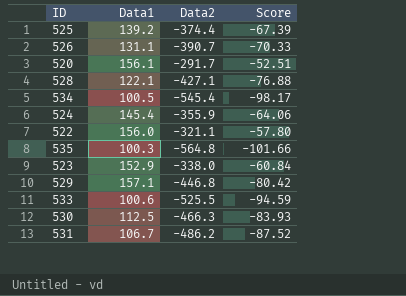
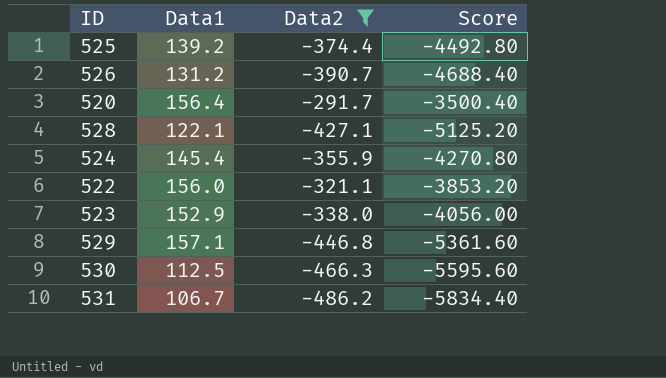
filter: none -> Data2 >= -486.2
column Score | formula: [Data2] * 0.18 -> [Data2] * 12
526 | Data1: 131.1 -> 131.2
520 | Data1: 156.1 -> 156.4

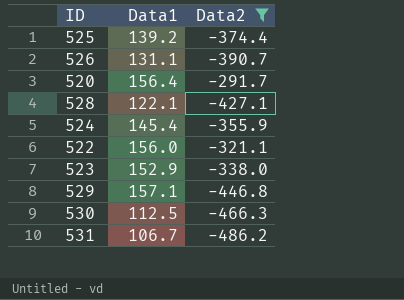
column Score | formula: [Data2] * 12 -> none
526 | Data1: 131.2 -> 131.1

